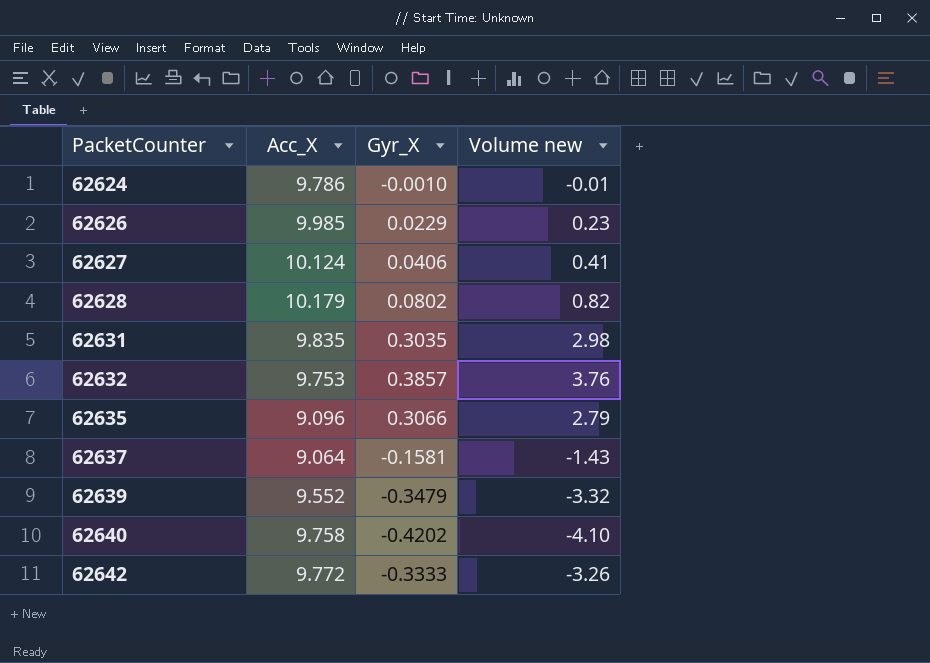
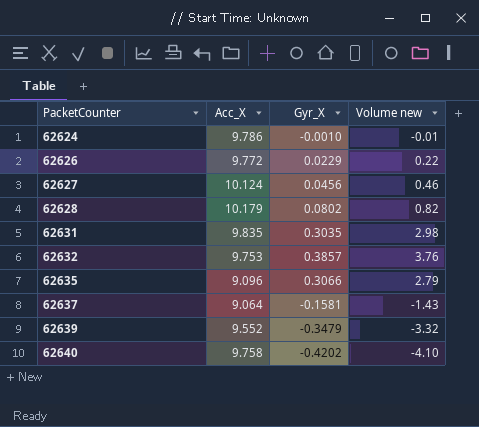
row 62642: 9.772 | -0.3333 | -3.26 -> none
62626 | Acc_X: 9.985 -> 9.772
62626 | Volume new: 0.23 -> 0.22
62627 | Gyr_X: 0.0406 -> 0.0456
62627 | Volume new: 0.41 -> 0.46

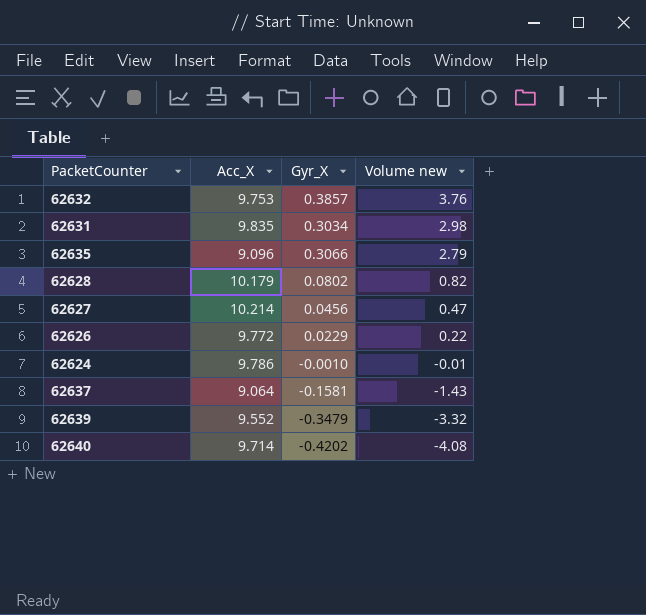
row order: PacketCounter ascending -> Volume new descending
62631 | Gyr_X: 0.3035 -> 0.3034
62627 | Acc_X: 10.124 -> 10.214
62627 | Volume new: 0.46 -> 0.47
62640 | Acc_X: 9.758 -> 9.714
62640 | Volume new: -4.10 -> -4.08

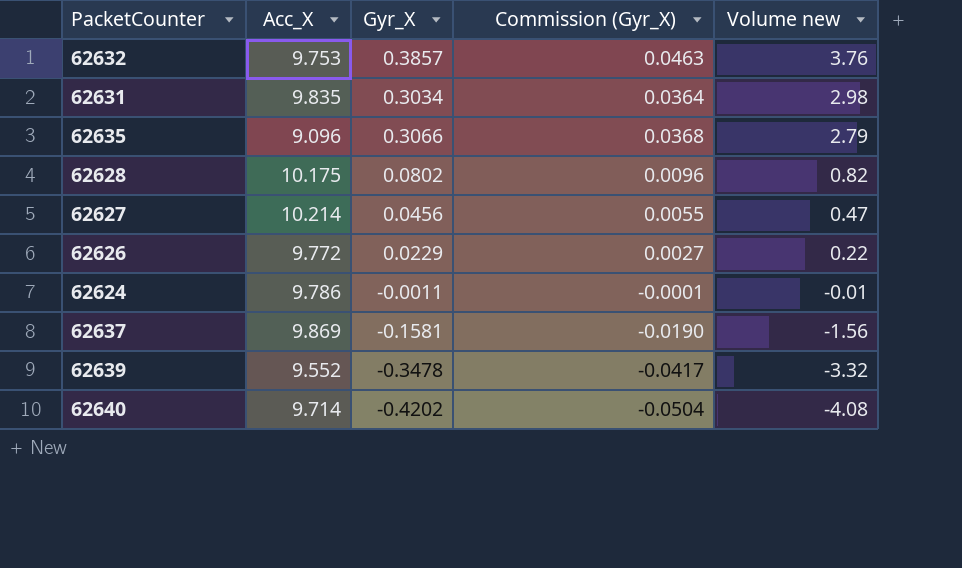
column Commission (Gyr_X) | formula: none -> [Gyr_X] * 0.12
62628 | Acc_X: 10.179 -> 10.175
62624 | Gyr_X: -0.0010 -> -0.0011
62637 | Acc_X: 9.064 -> 9.869
62637 | Volume new: -1.43 -> -1.56
62639 | Gyr_X: -0.3479 -> -0.3478

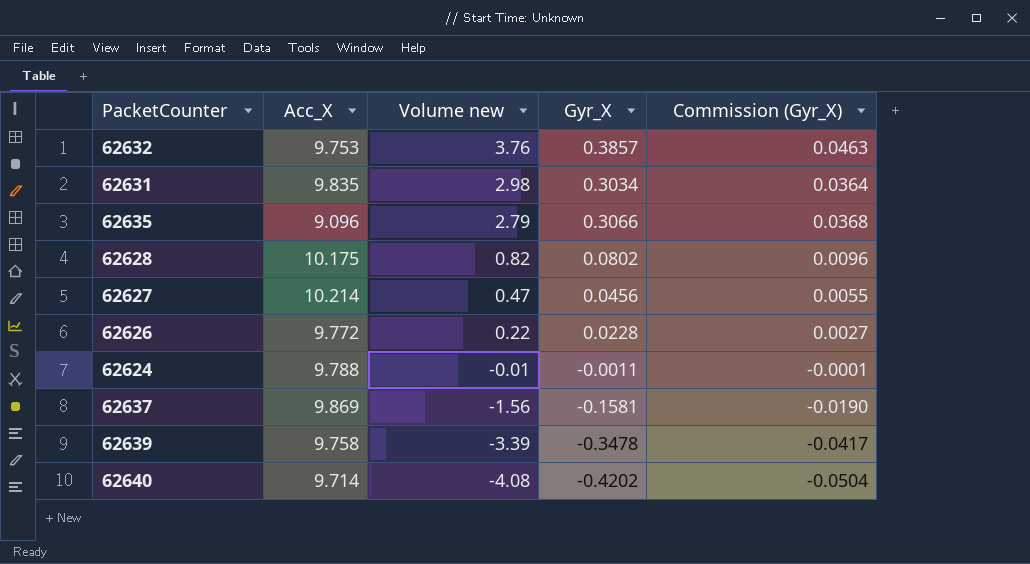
column Volume new | position: 5 -> 3
62626 | Gyr_X: 0.0229 -> 0.0228
62624 | Acc_X: 9.786 -> 9.788
62639 | Acc_X: 9.552 -> 9.758
62639 | Volume new: -3.32 -> -3.39

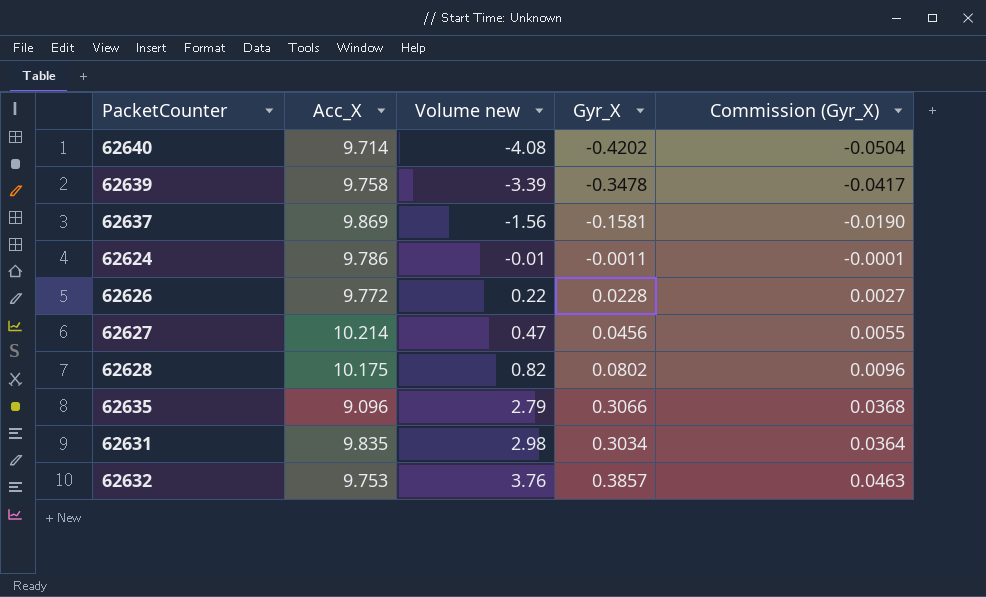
row order: Volume new descending -> Volume new ascending
62624 | Acc_X: 9.788 -> 9.786

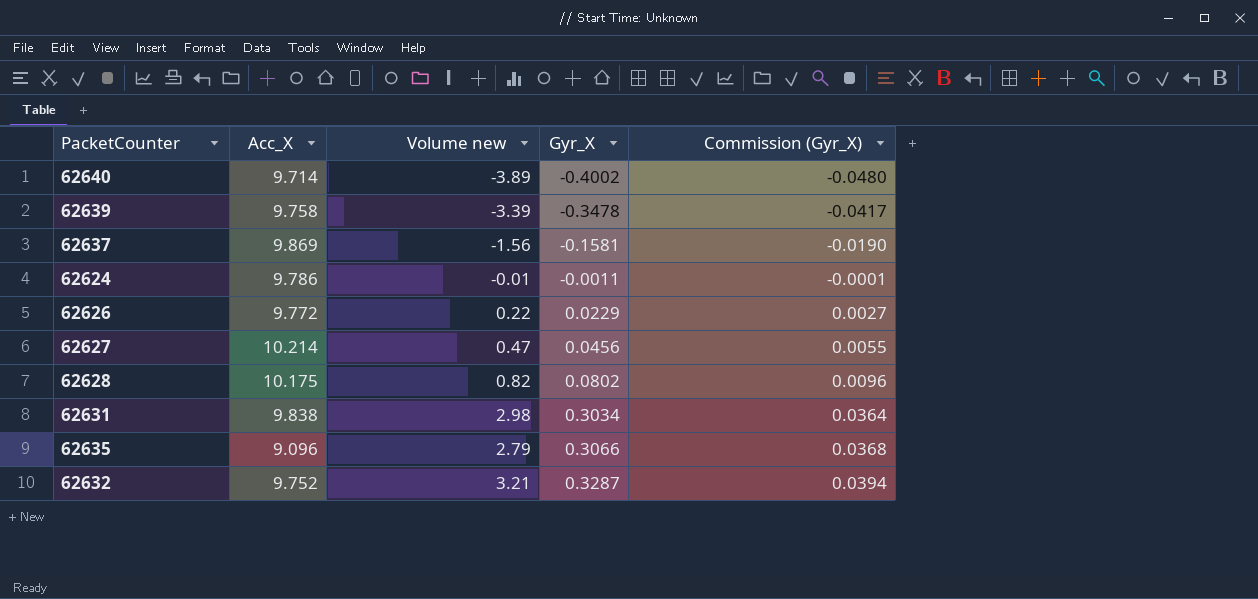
row order: Volume new ascending -> Gyr_X ascending
62640 | Volume new: -4.08 -> -3.89
62640 | Gyr_X: -0.4202 -> -0.4002
62640 | Commission (Gyr_X): -0.0504 -> -0.0480
62626 | Gyr_X: 0.0228 -> 0.0229
62631 | Acc_X: 9.835 -> 9.838
62632 | Acc_X: 9.753 -> 9.752
62632 | Volume new: 3.76 -> 3.21
62632 | Gyr_X: 0.3857 -> 0.3287
62632 | Commission (Gyr_X): 0.0463 -> 0.0394

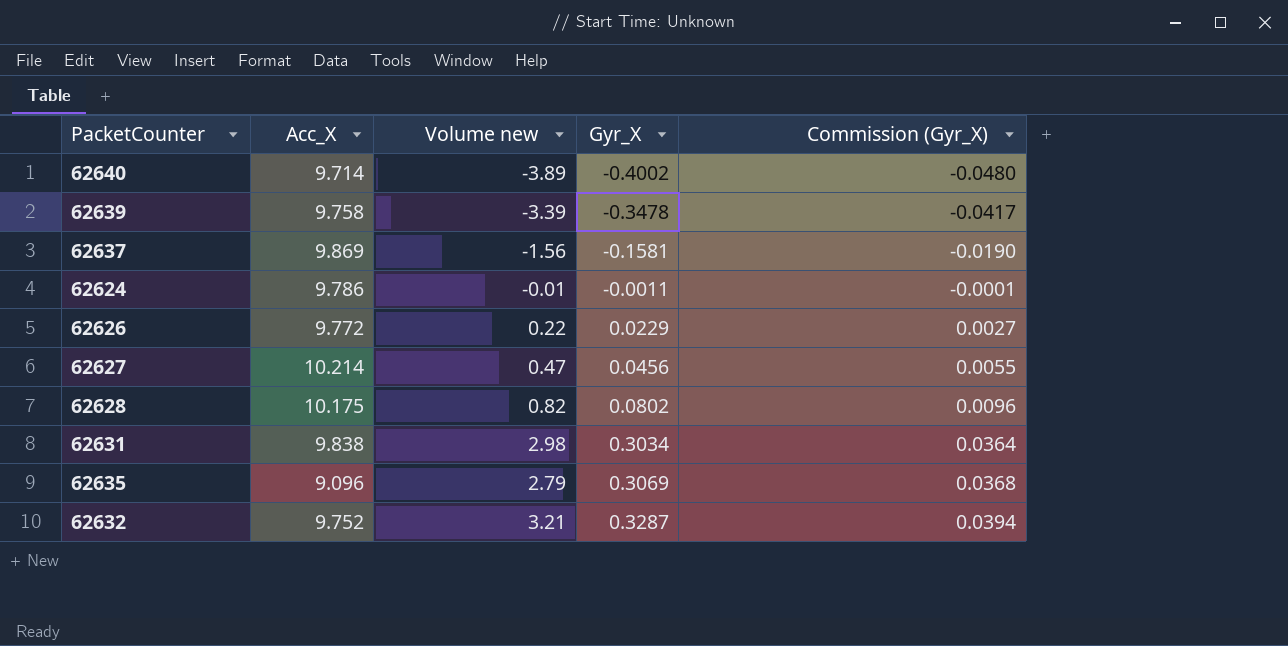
62635 | Gyr_X: 0.3066 -> 0.3069

